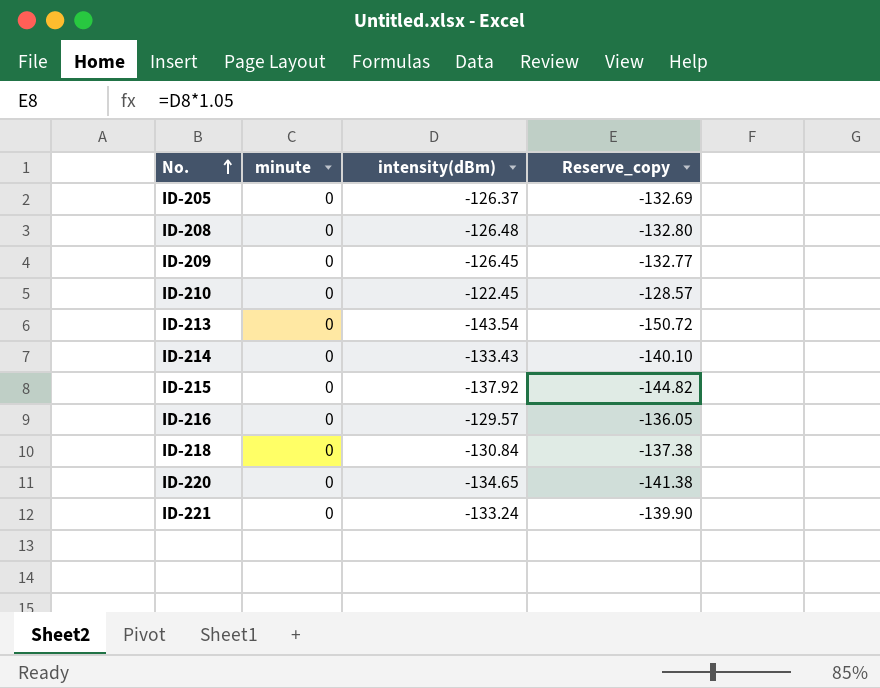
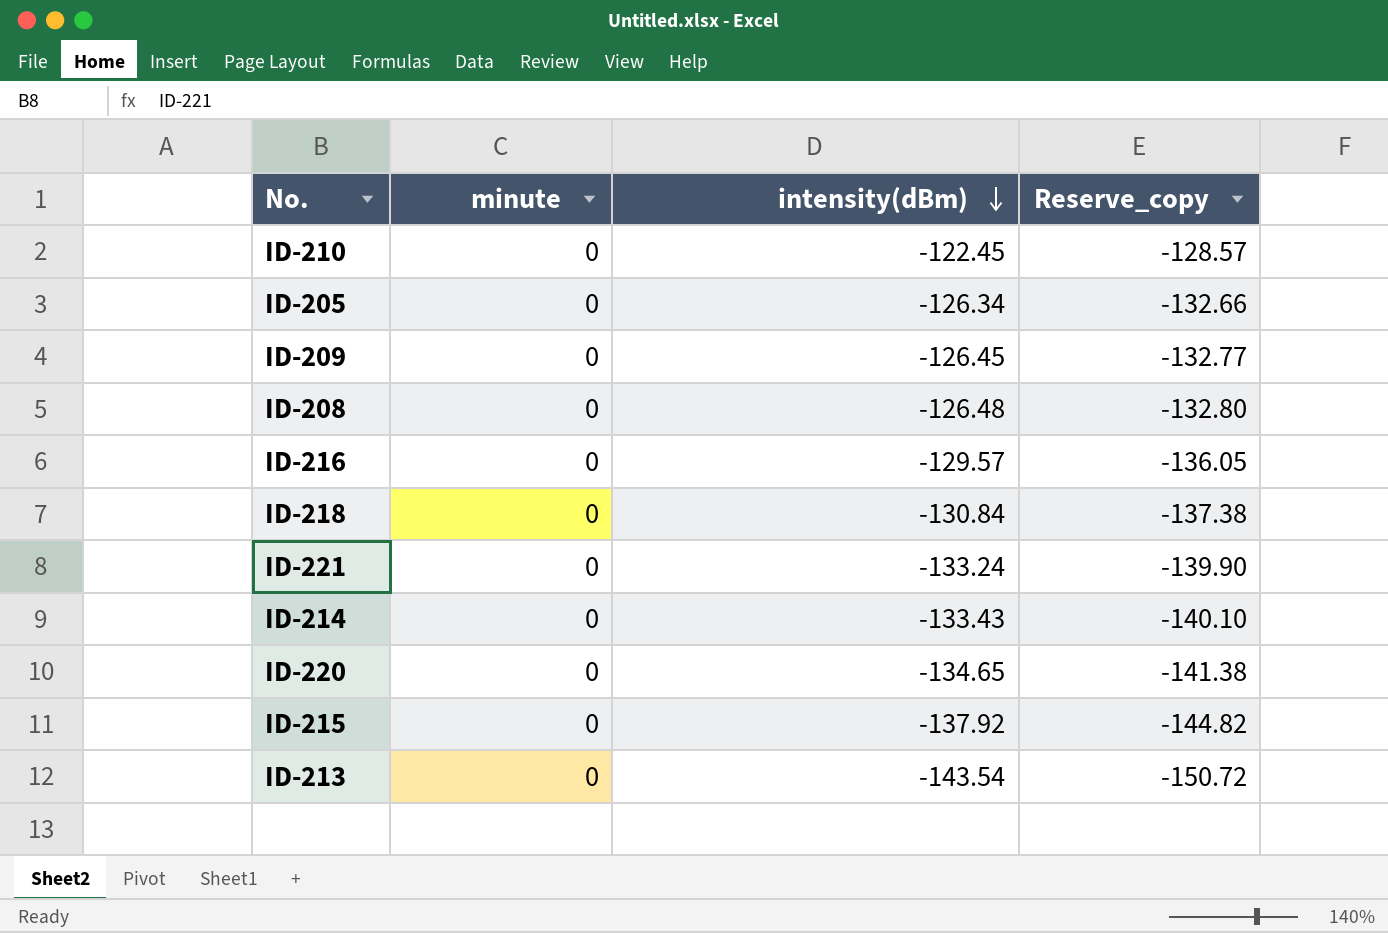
row order: No. ascending -> intensity(dBm) descending
ID-205 | intensity(dBm): -126.37 -> -126.34
ID-205 | Reserve_copy: -132.69 -> -132.66

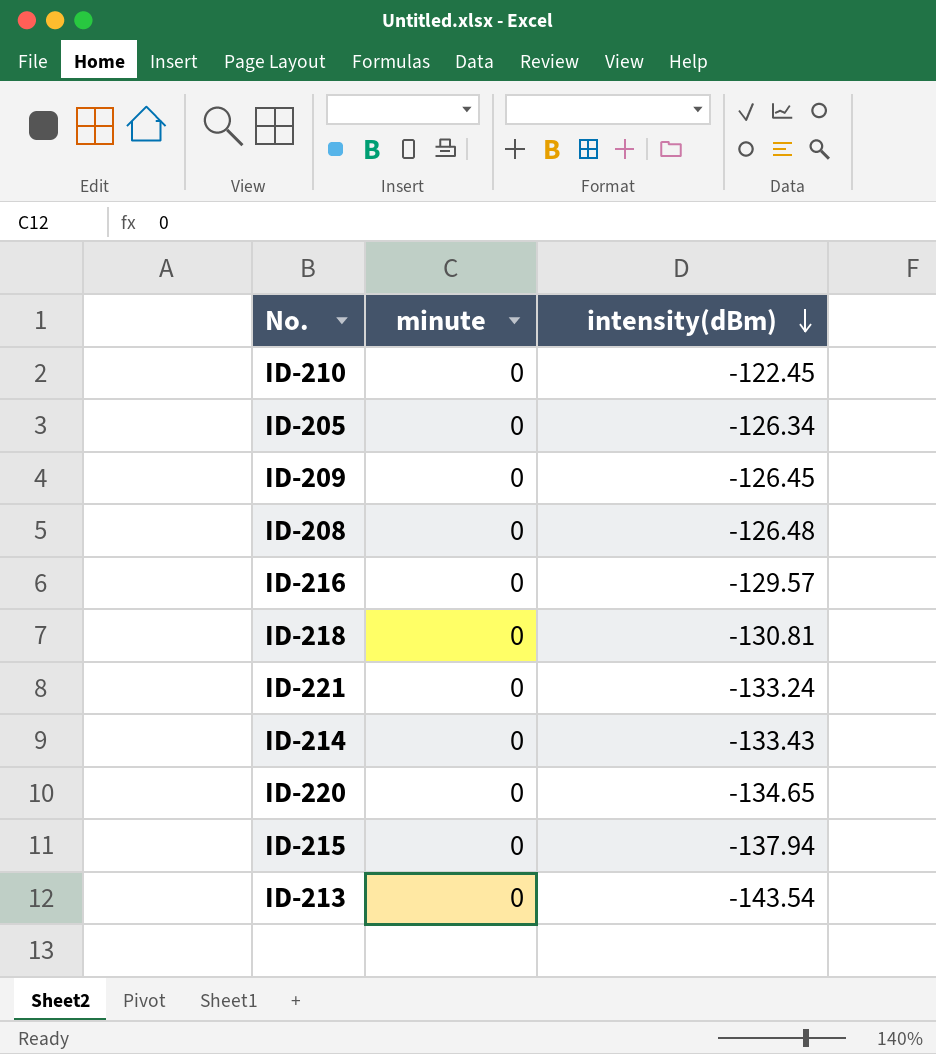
column Reserve_copy | formula: [intensity(dBm)] * 1.05 -> none
ID-218 | intensity(dBm): -130.84 -> -130.81
ID-215 | intensity(dBm): -137.92 -> -137.94

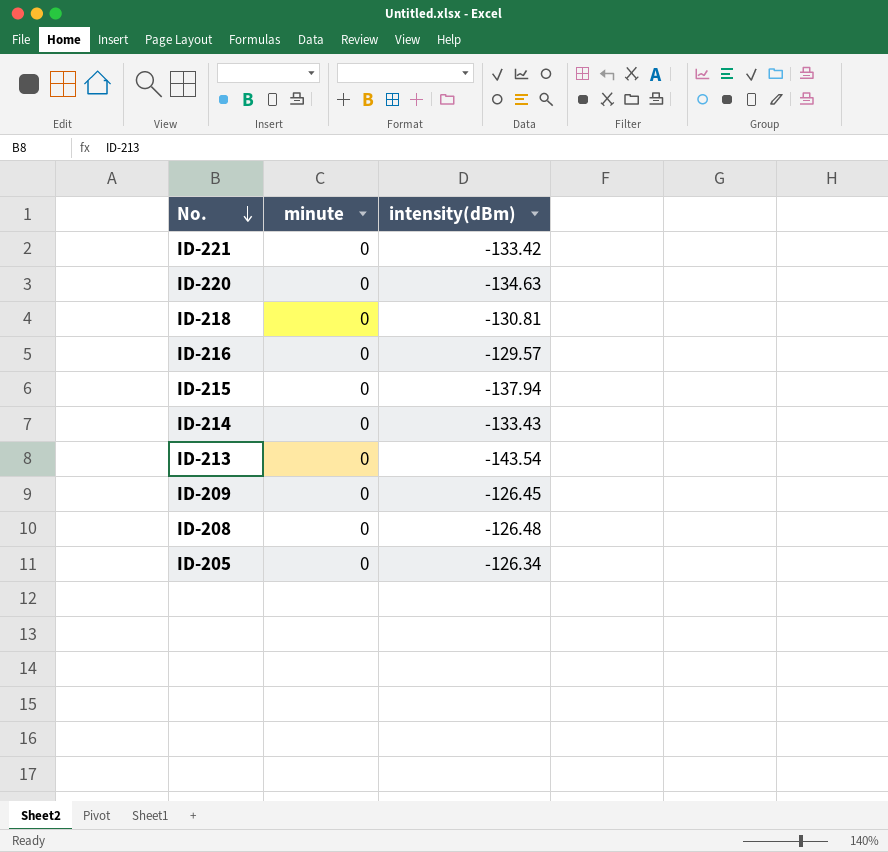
row order: intensity(dBm) descending -> No. descending
row ID-210: 0 | -122.45 -> none
ID-221 | intensity(dBm): -133.24 -> -133.42
ID-220 | intensity(dBm): -134.65 -> -134.63

